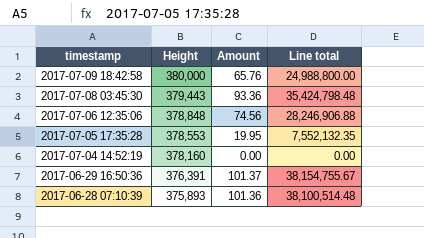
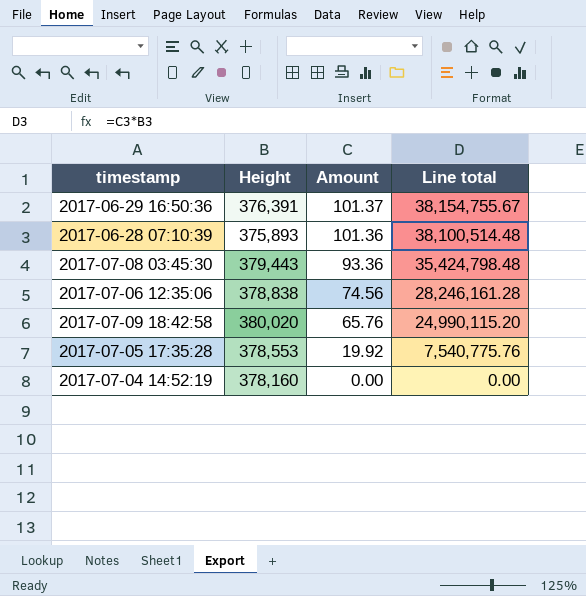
row order: timestamp descending -> Amount descending
2017-07-06 12:35:06 | Height: 378,848 -> 378,838
2017-07-06 12:35:06 | Line total: 28,246,906.88 -> 28,246,161.28
2017-07-09 18:42:58 | Height: 380,000 -> 380,020
2017-07-09 18:42:58 | Line total: 24,988,800.00 -> 24,990,115.20
2017-07-05 17:35:28 | Amount: 19.95 -> 19.92
2017-07-05 17:35:28 | Line total: 7,552,132.35 -> 7,540,775.76

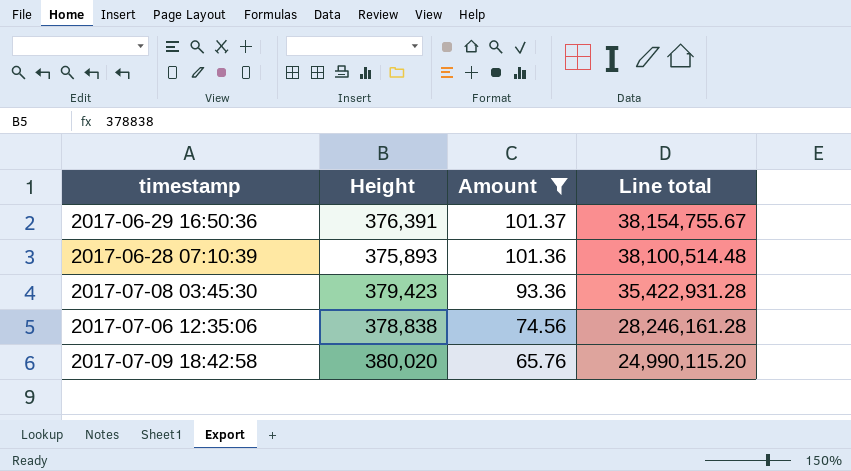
filter: none -> Amount >= 65.76
2017-07-08 03:45:30 | Height: 379,443 -> 379,423
2017-07-08 03:45:30 | Line total: 35,424,798.48 -> 35,422,931.28

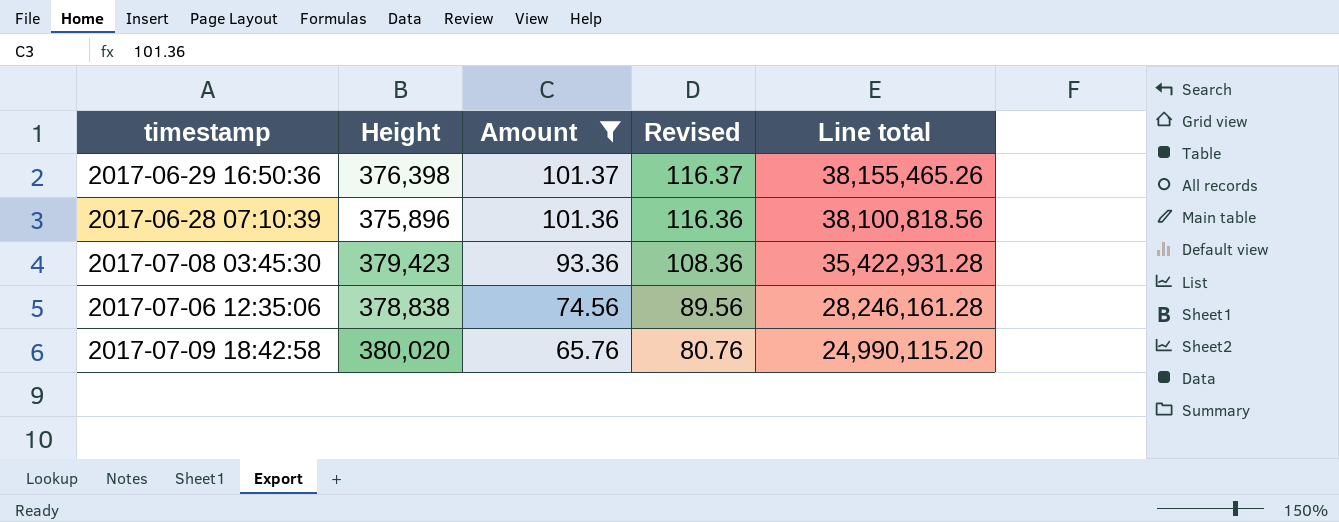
column Revised | formula: none -> [Amount] + 15
2017-06-29 16:50:36 | Height: 376,391 -> 376,398
2017-06-29 16:50:36 | Line total: 38,154,755.67 -> 38,155,465.26
2017-06-28 07:10:39 | Height: 375,893 -> 375,896
2017-06-28 07:10:39 | Line total: 38,100,514.48 -> 38,100,818.56

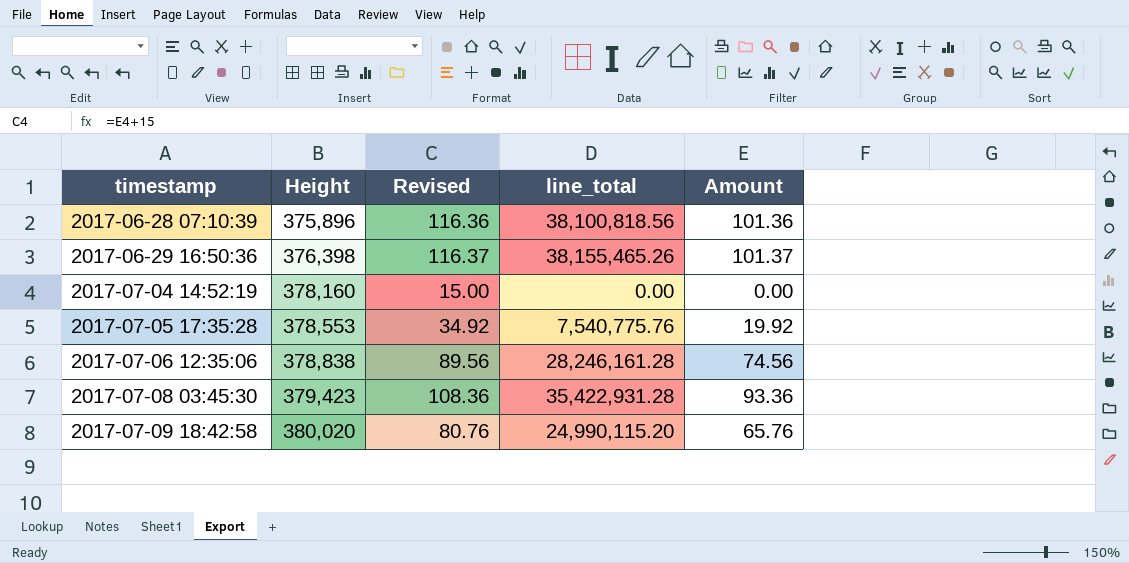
filter: Amount >= 65.76 -> none
row order: Amount descending -> timestamp ascending
column name: Line total -> line_total
column Amount | position: 3 -> 5

